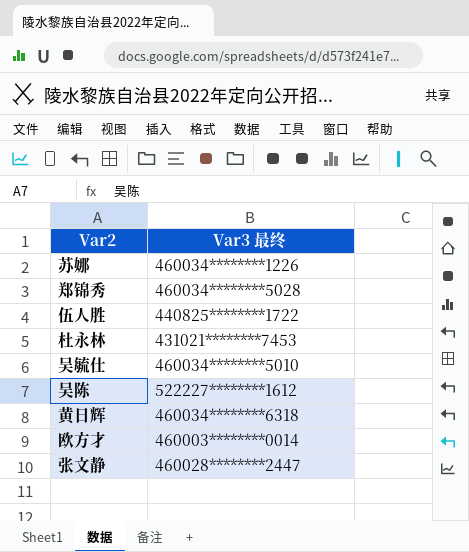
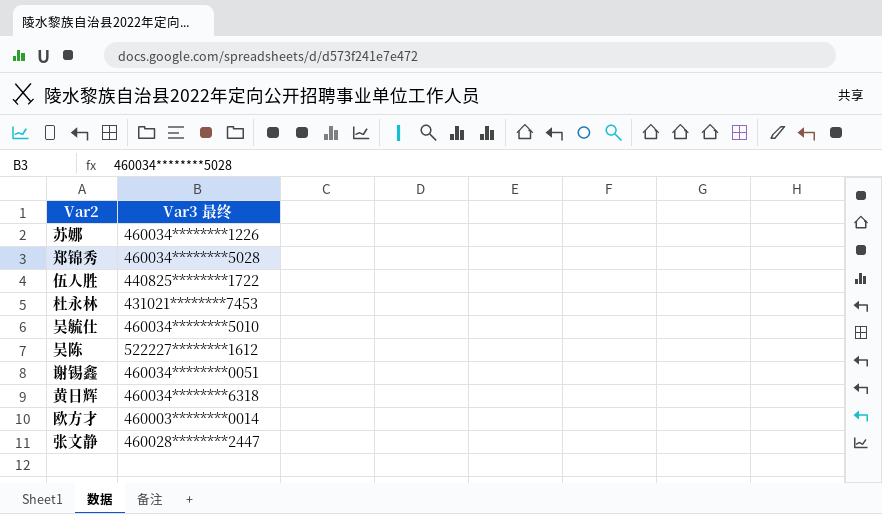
row 谢锡鑫: none -> 460034********0051

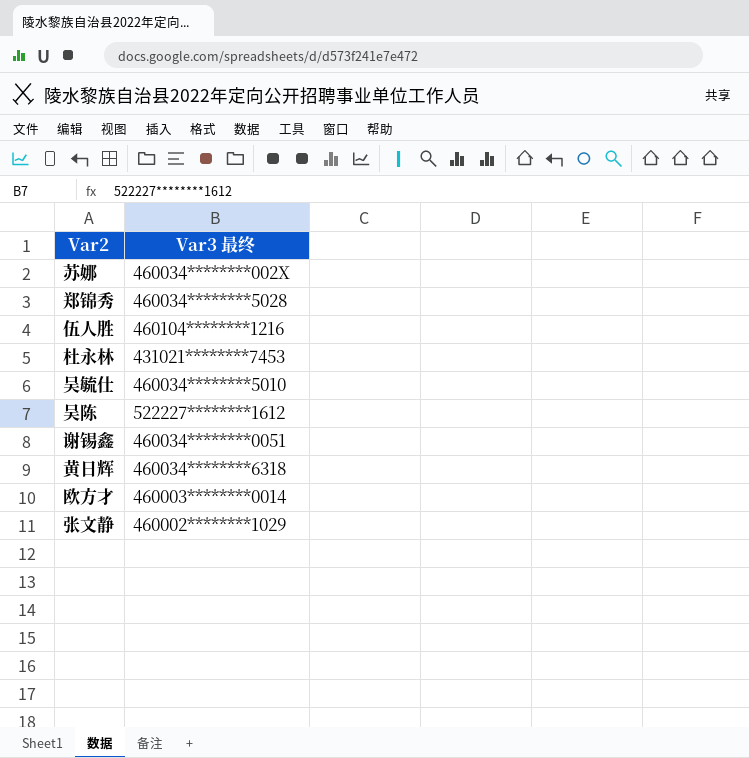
苏娜 | Var3 最终: 460034********1226 -> 460034********002X
伍人胜 | Var3 最终: 440825********1722 -> 460104********1216
张文静 | Var3 最终: 460028********2447 -> 460002********1029

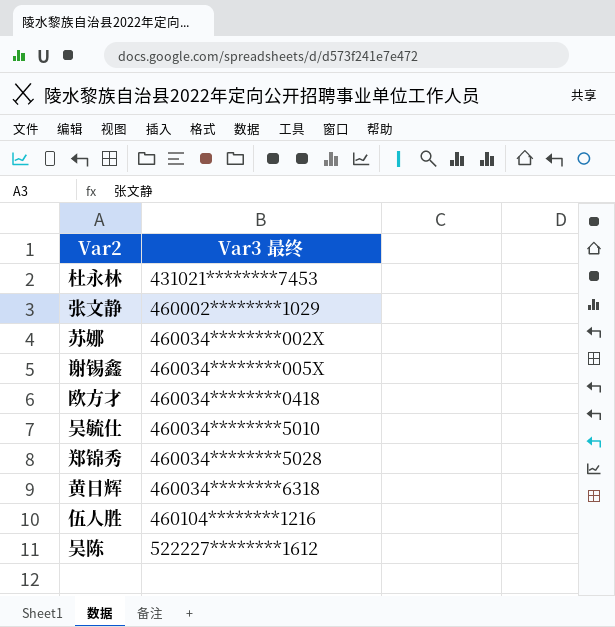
row order: none -> Var3 最终 ascending
谢锡鑫 | Var3 最终: 460034********0051 -> 460034********005X
欧方才 | Var3 最终: 460003********0014 -> 460034********0418

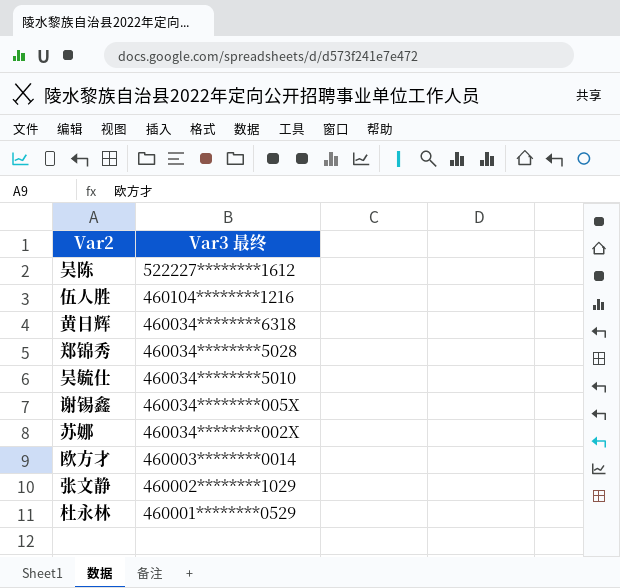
row order: Var3 最终 ascending -> Var3 最终 descending
欧方才 | Var3 最终: 460034********0418 -> 460003********0014
杜永林 | Var3 最终: 431021********7453 -> 460001********0529

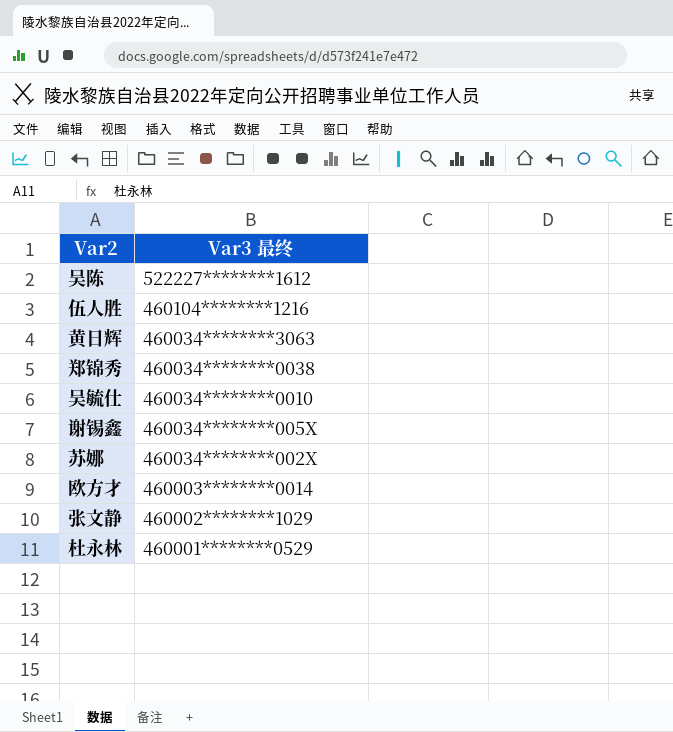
黄日辉 | Var3 最终: 460034********6318 -> 460034********3063
郑锦秀 | Var3 最终: 460034********5028 -> 460034********0038
吴毓仕 | Var3 最终: 460034********5010 -> 460034********0010

